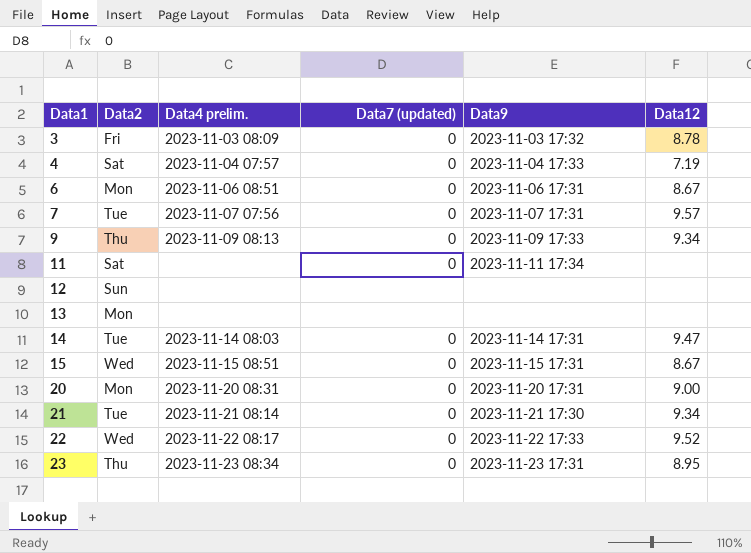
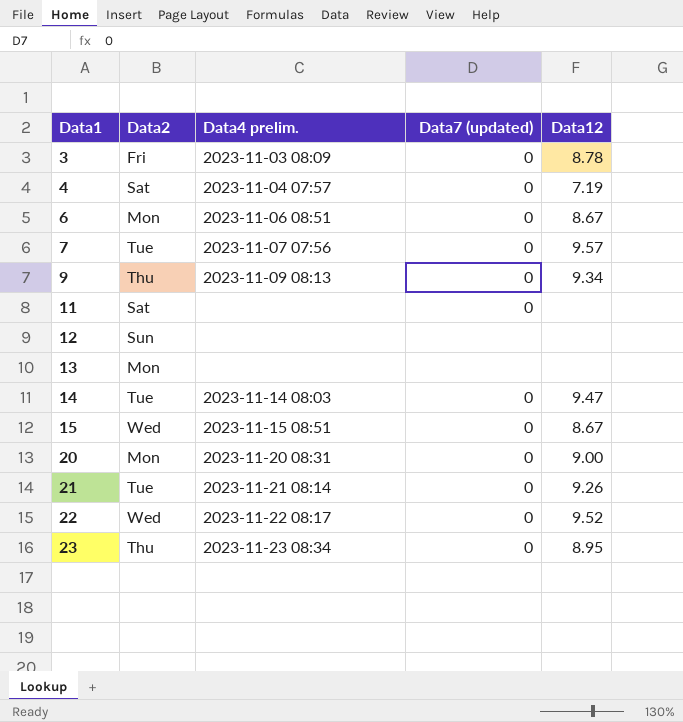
column Data9 | position: 5 -> none
21 | Data12: 9.34 -> 9.26

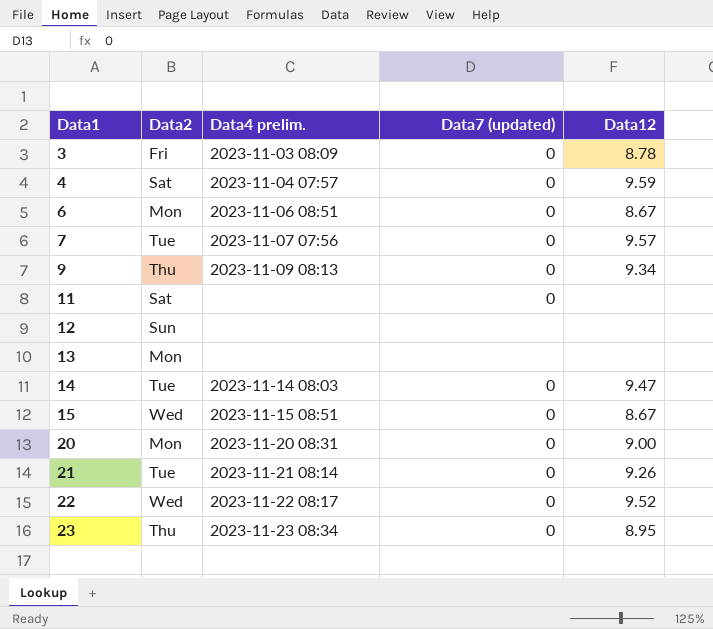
4 | Data12: 7.19 -> 9.59

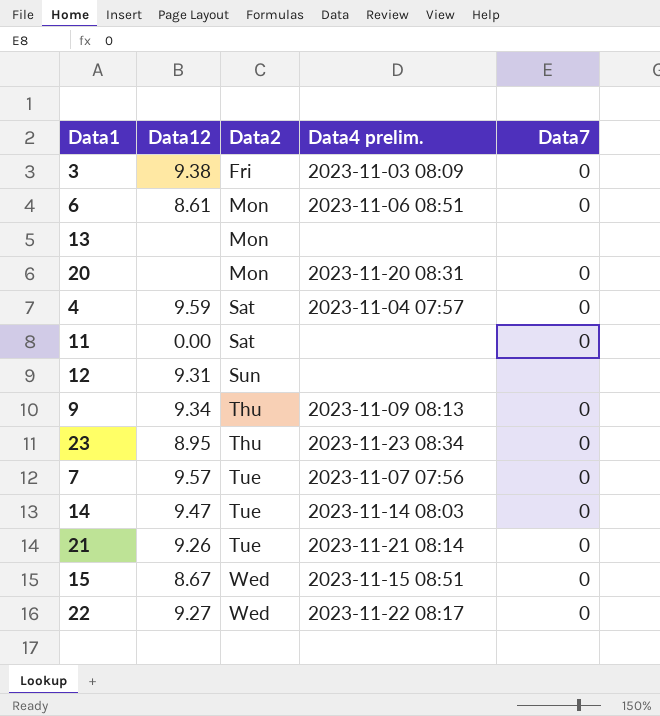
row order: Data1 ascending -> Data2 ascending
column Data12 | position: 5 -> 2
column name: Data7 (updated) -> Data7
3 | Data12: 8.78 -> 9.38
6 | Data12: 8.67 -> 8.61
20 | Data12: 9.00 -> none
11 | Data12: none -> 0.00
12 | Data12: none -> 9.31
22 | Data12: 9.52 -> 9.27

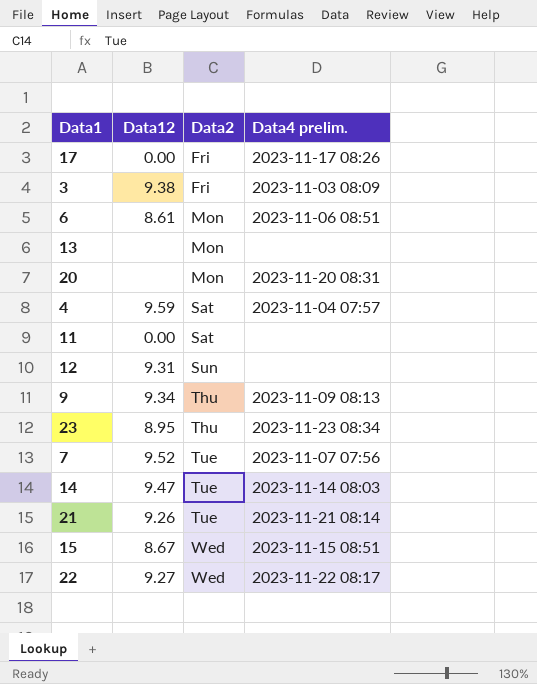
column Data7 | position: 5 -> none
row 17: none -> 0.00 | Fri | 2023-11-17 08:26
7 | Data12: 9.57 -> 9.52

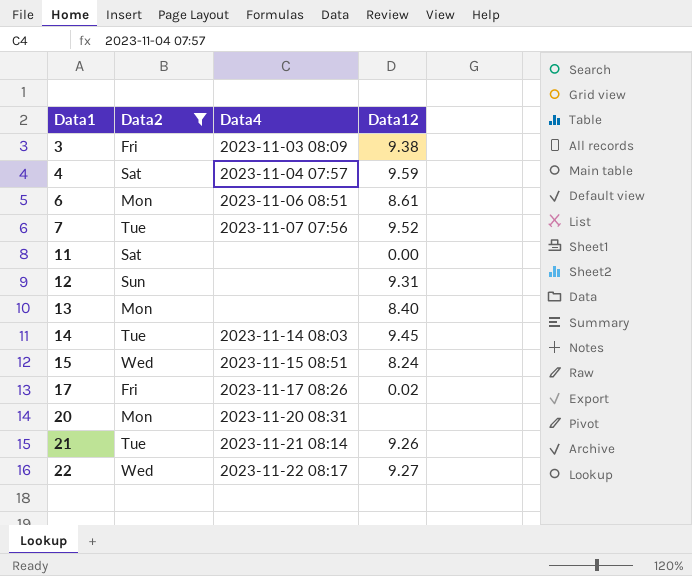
filter: none -> Data2 != Thu
row order: Data2 ascending -> Data1 ascending
column name: Data4 prelim. -> Data4
column Data12 | position: 2 -> 4
13 | Data12: none -> 8.40
14 | Data12: 9.47 -> 9.45
15 | Data12: 8.67 -> 8.24
17 | Data12: 0.00 -> 0.02

